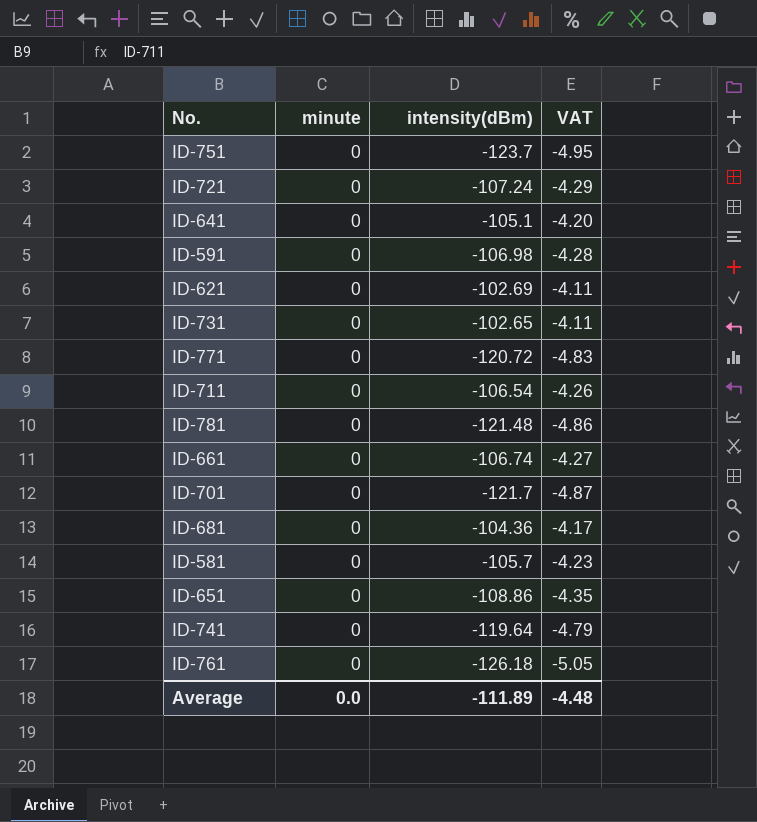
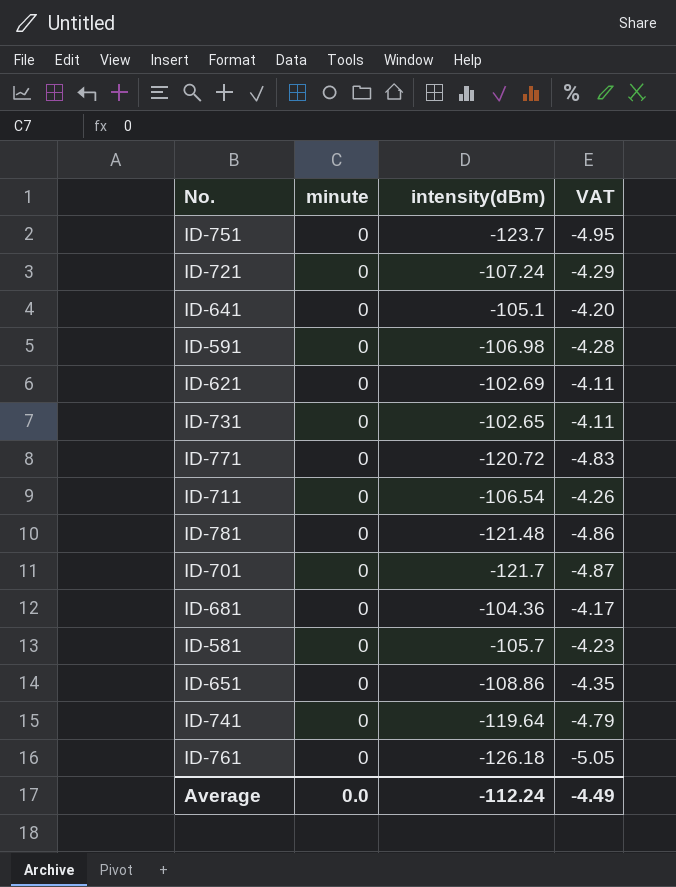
row ID-661: 0 | -106.74 | -4.27 -> none
Average | intensity(dBm): -111.89 -> -112.24
Average | VAT: -4.48 -> -4.49

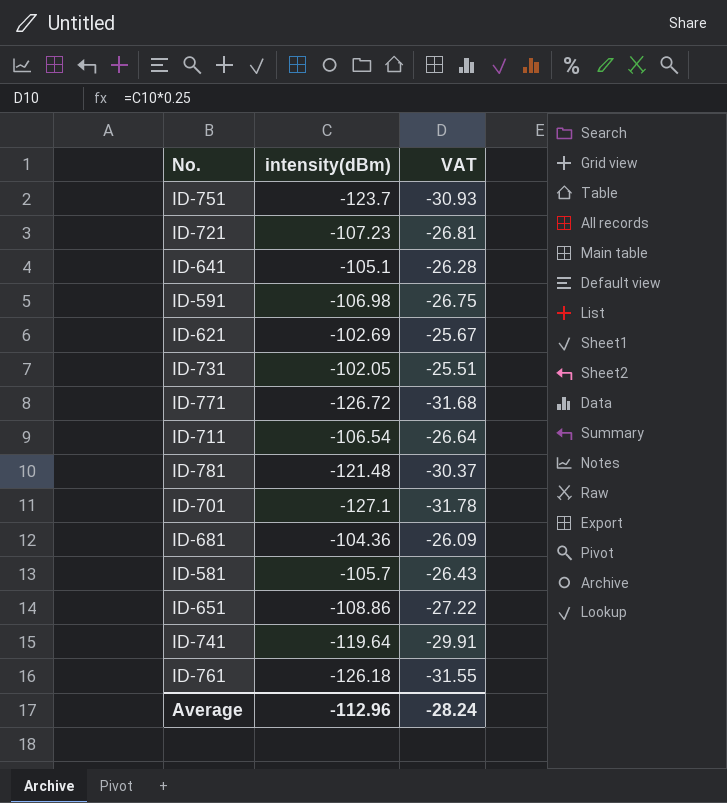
column minute | position: 2 -> none
column VAT | formula: [intensity(dBm)] * 0.04 -> [intensity(dBm)] * 0.25
ID-721 | intensity(dBm): -107.24 -> -107.23
ID-731 | intensity(dBm): -102.65 -> -102.05
ID-771 | intensity(dBm): -120.72 -> -126.72
ID-701 | intensity(dBm): -121.7 -> -127.1
Average | intensity(dBm): -112.24 -> -112.96
Average | VAT: -4.49 -> -28.24

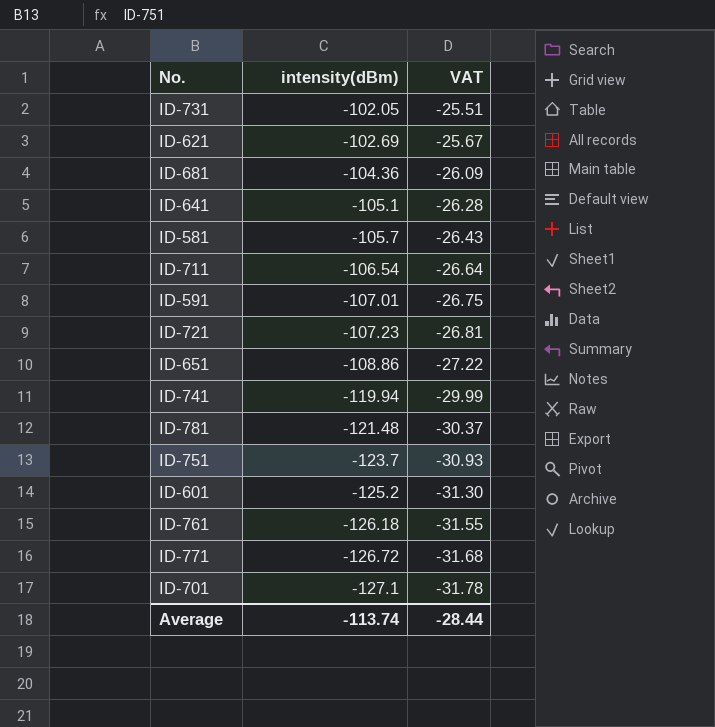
row order: none -> intensity(dBm) descending
ID-591 | intensity(dBm): -106.98 -> -107.01
ID-741 | intensity(dBm): -119.64 -> -119.94
ID-741 | VAT: -29.91 -> -29.99
row ID-601: none -> -125.2 | -31.30
Average | intensity(dBm): -112.96 -> -113.74
Average | VAT: -28.24 -> -28.44

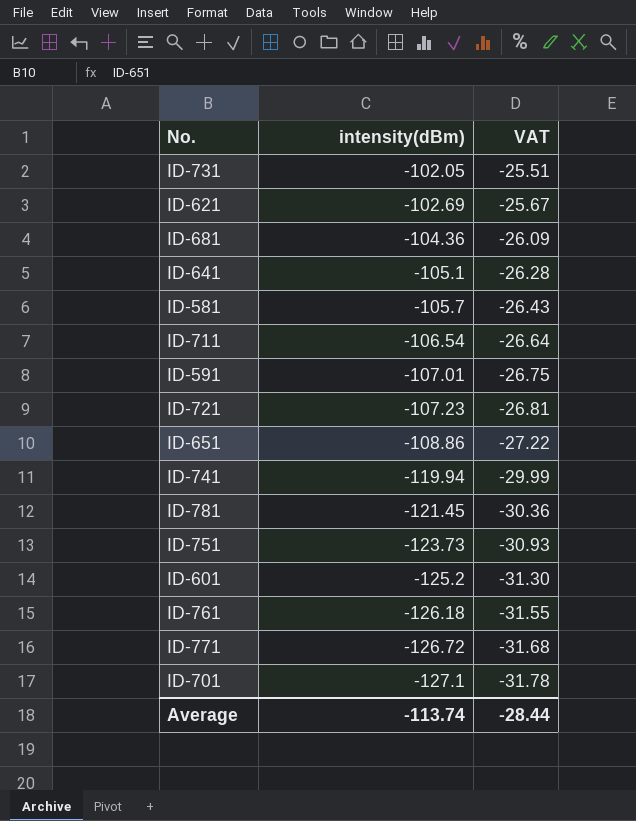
ID-781 | intensity(dBm): -121.48 -> -121.45
ID-781 | VAT: -30.37 -> -30.36
ID-751 | intensity(dBm): -123.7 -> -123.73

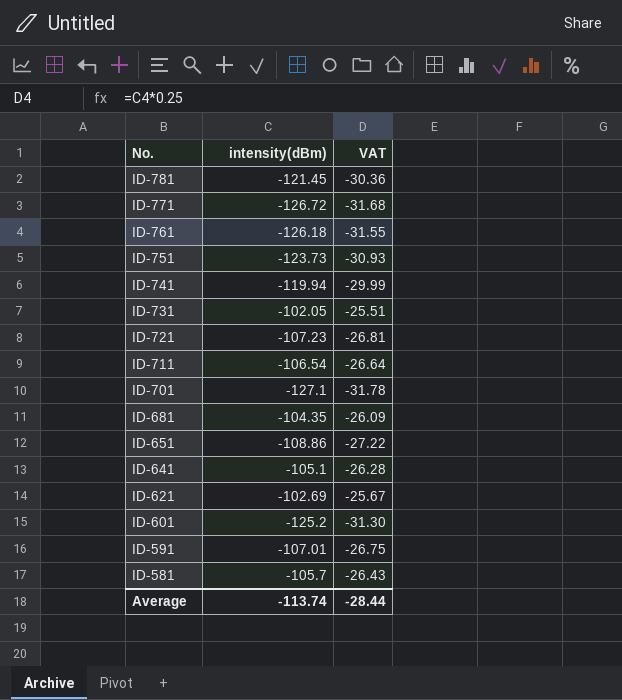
row order: intensity(dBm) descending -> No. descending
ID-681 | intensity(dBm): -104.36 -> -104.35

